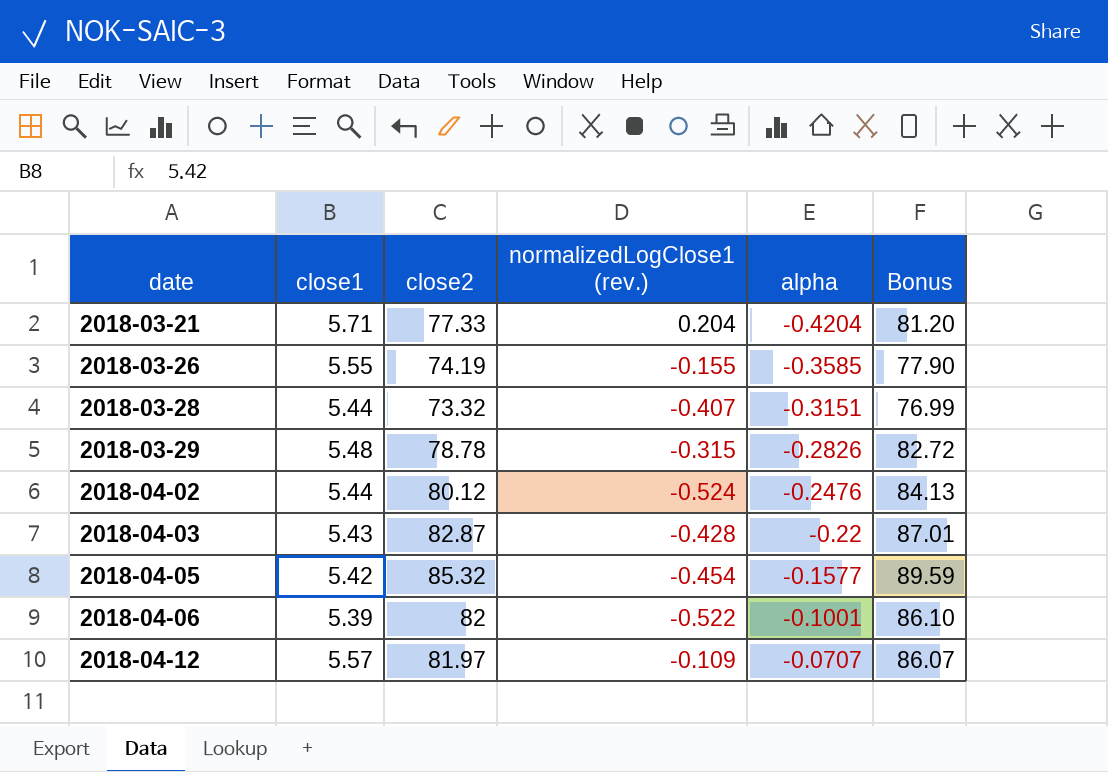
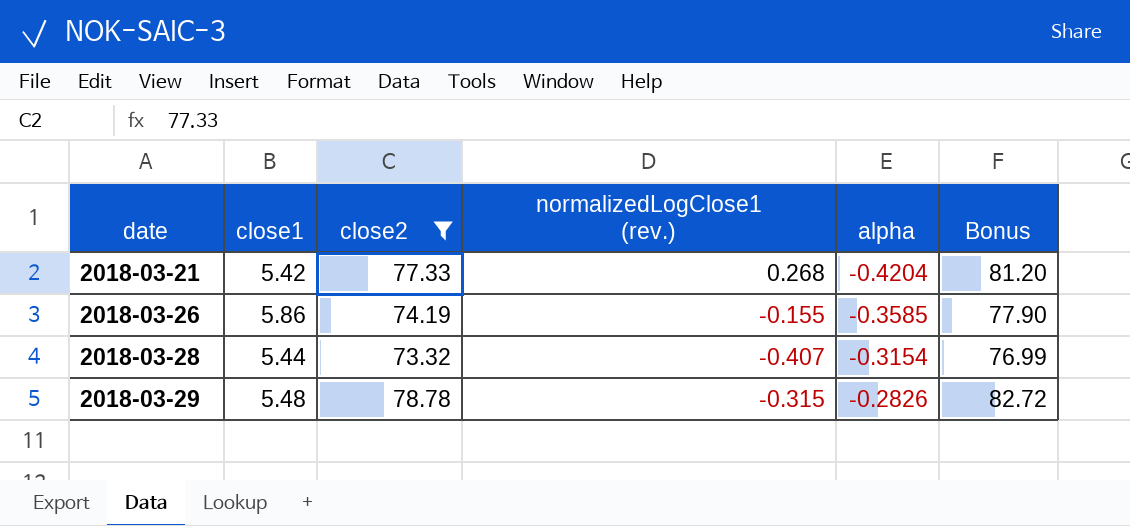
filter: none -> close2 <= 78.78
2018-03-21 | close1: 5.71 -> 5.42
2018-03-21 | normalizedLogClose1 (rev.): 0.204 -> 0.268
2018-03-26 | close1: 5.55 -> 5.86
2018-03-28 | alpha: -0.3151 -> -0.3154

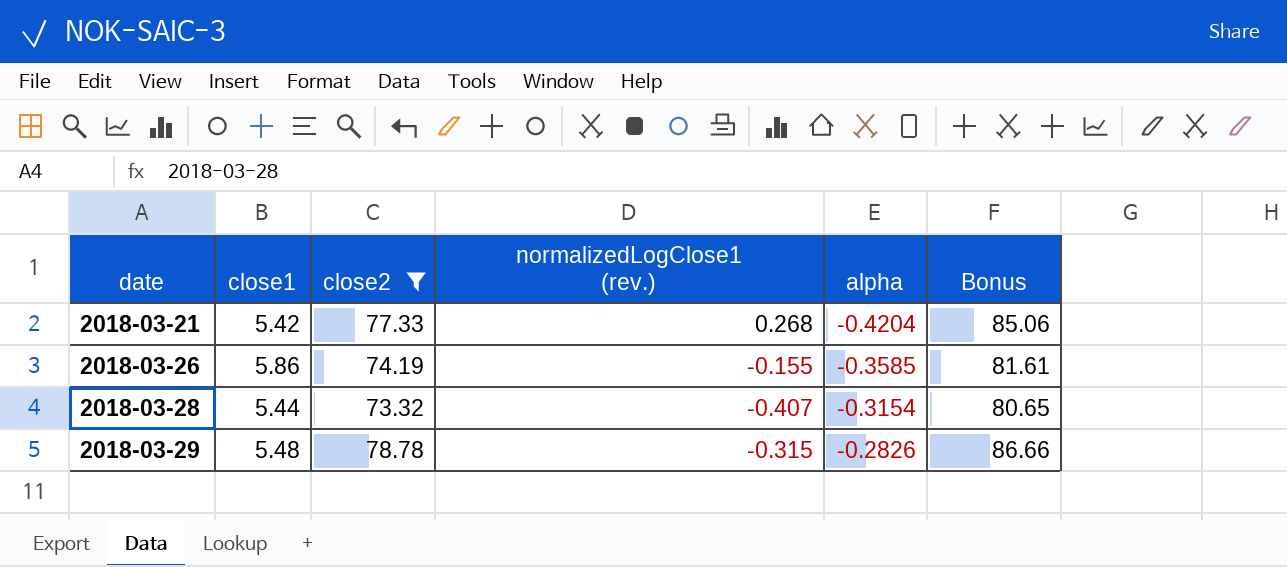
column Bonus | formula: [close2] * 1.05 -> [close2] * 1.1

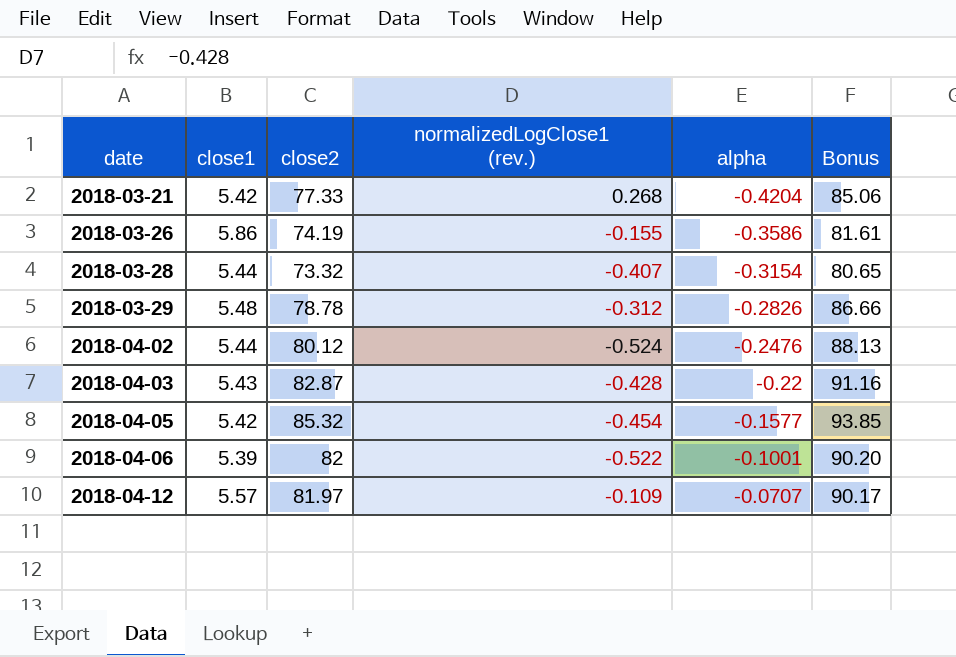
filter: close2 <= 78.78 -> none
2018-03-26 | alpha: -0.3585 -> -0.3586
2018-03-29 | normalizedLogClose1 (rev.): -0.315 -> -0.312

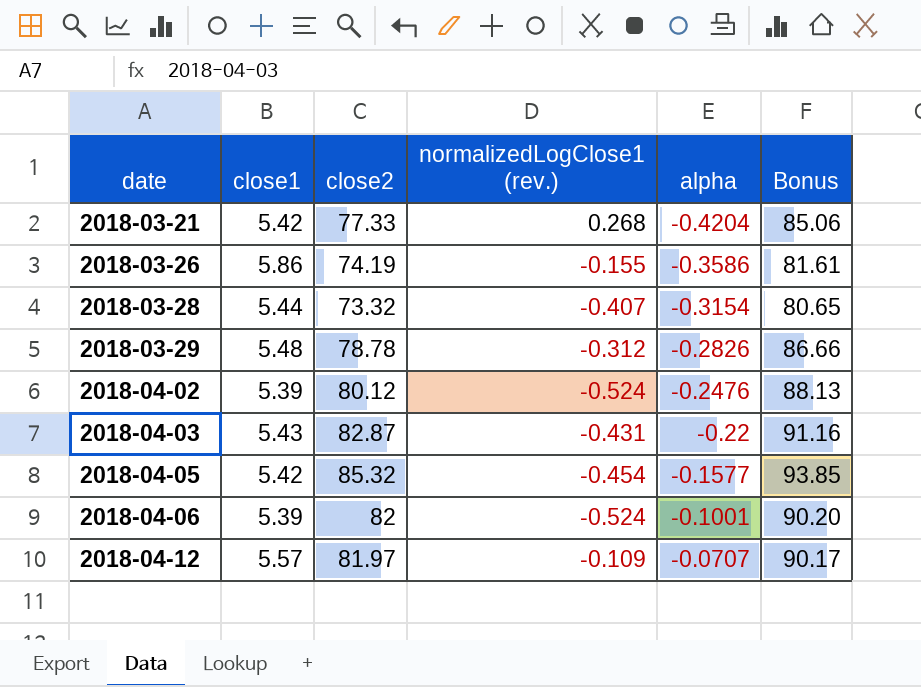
2018-04-02 | close1: 5.44 -> 5.39
2018-04-03 | normalizedLogClose1 (rev.): -0.428 -> -0.431
2018-04-06 | normalizedLogClose1 (rev.): -0.522 -> -0.524

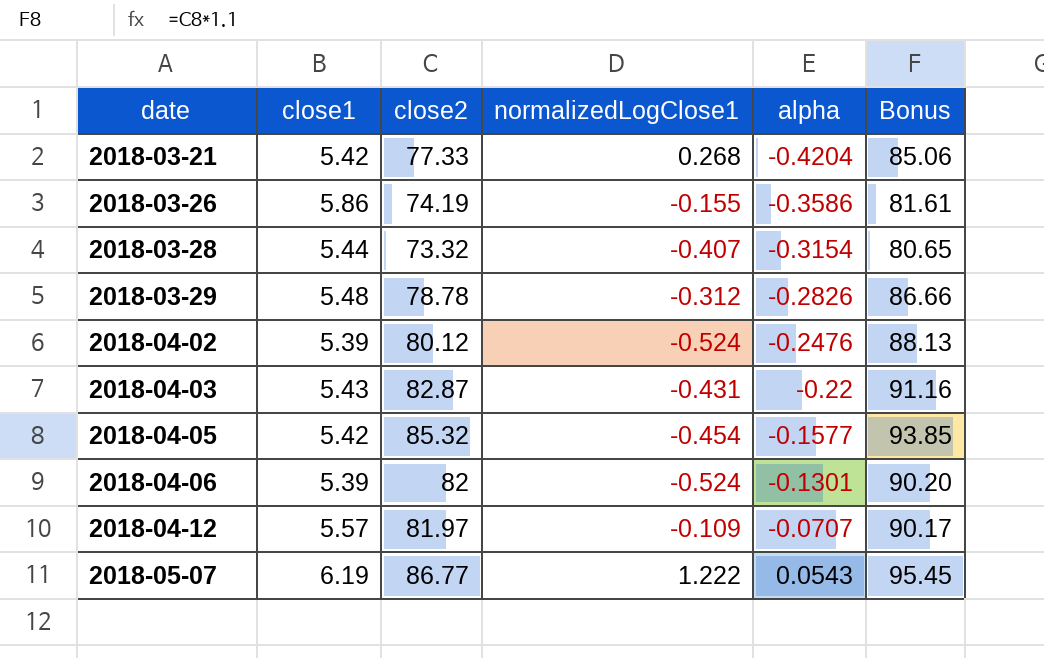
column name: normalizedLogClose1 (rev.) -> normalizedLogClose1
2018-04-06 | alpha: -0.1001 -> -0.1301
row 2018-05-07: none -> 6.19 | 86.77 | 1.222 | 0.0543 | 95.45

